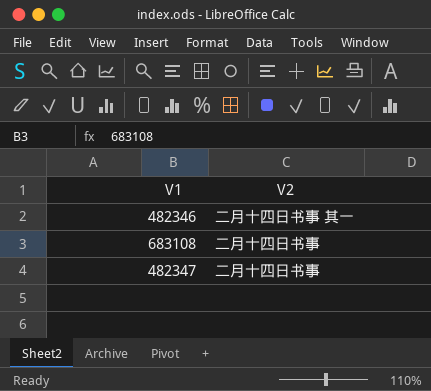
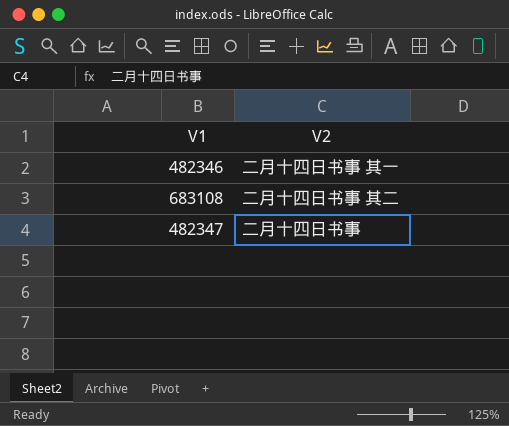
683108 | V2: 二月十四日书事 -> 二月十四日书事 其二

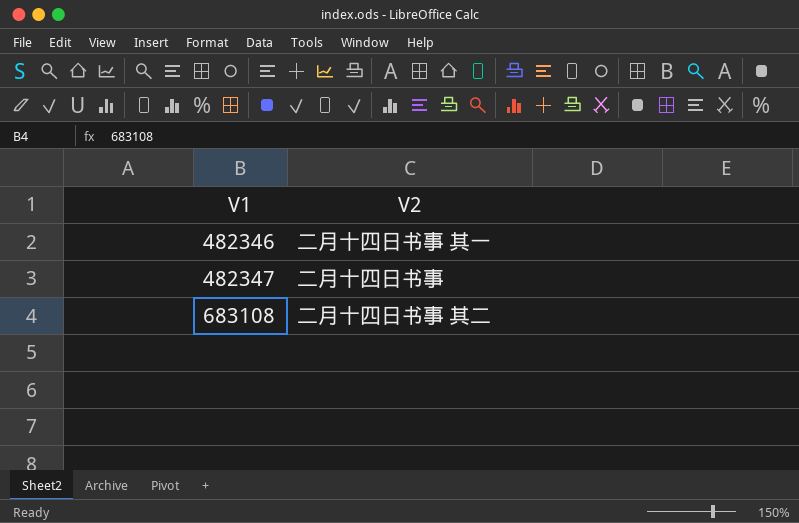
row order: none -> V1 ascending

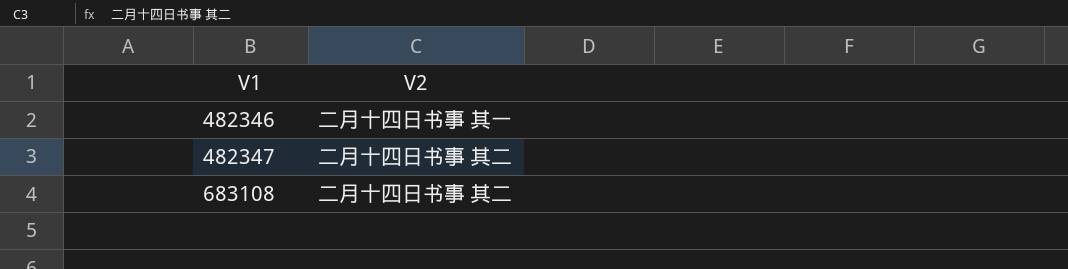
482347 | V2: 二月十四日书事 -> 二月十四日书事 其二

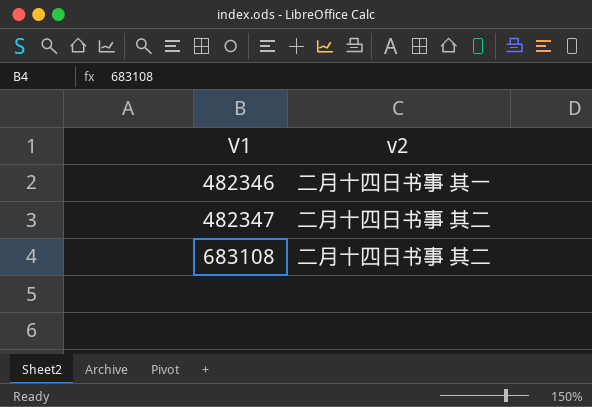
column name: V2 -> v2

